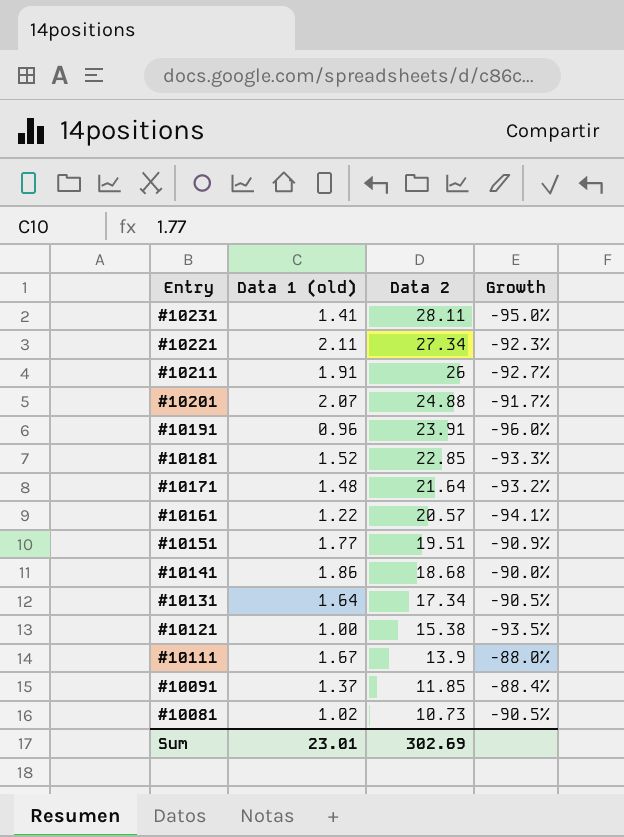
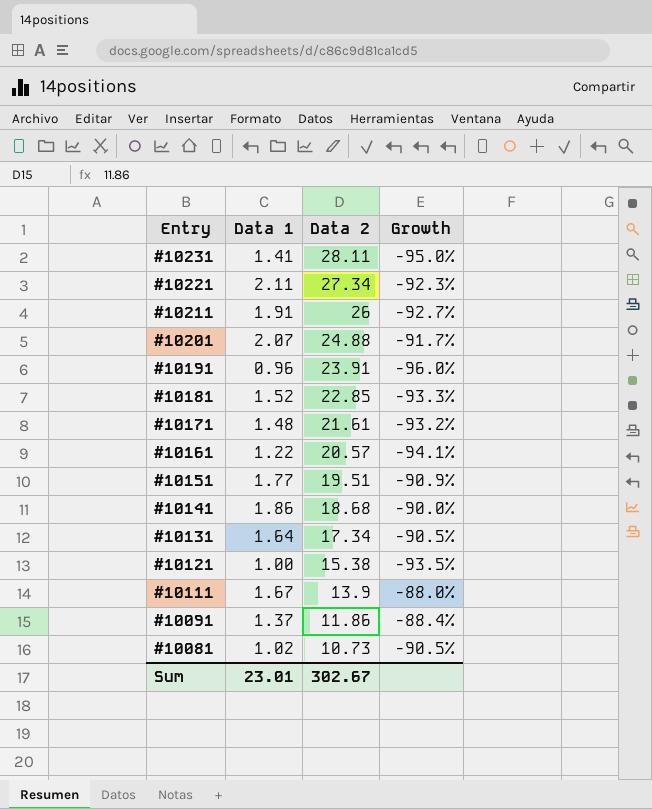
column name: Data 1 (old) -> Data 1
#10171 | Data 2: 21.64 -> 21.61
#10091 | Data 2: 11.85 -> 11.86
Sum | Data 2: 302.69 -> 302.67

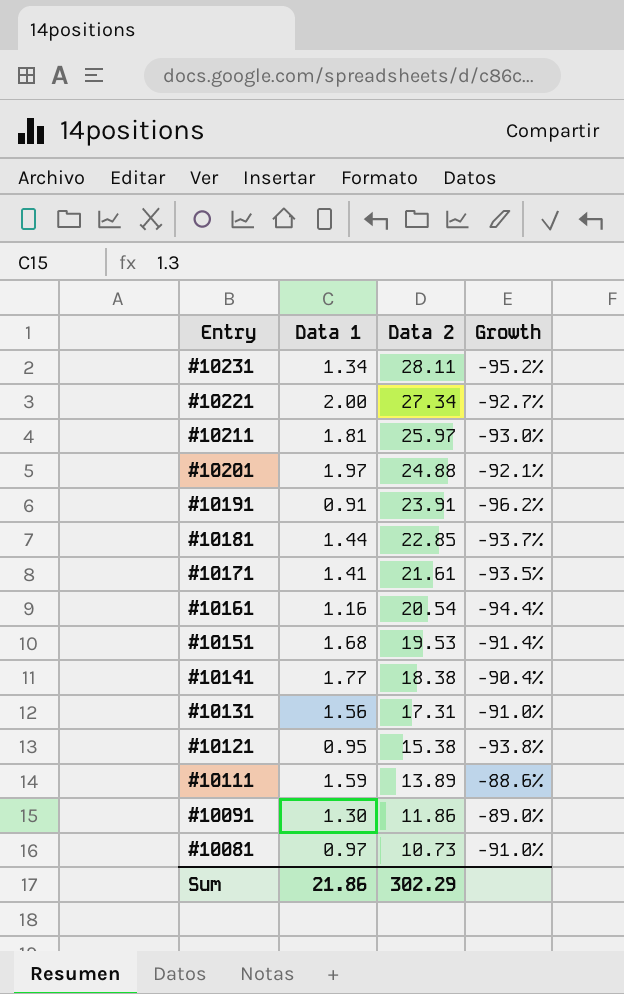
#10231 | Data 1: 1.41 -> 1.34
#10231 | Growth: -95.0% -> -95.2%
#10221 | Data 1: 2.11 -> 2.00
#10221 | Growth: -92.3% -> -92.7%
#10211 | Data 1: 1.91 -> 1.81
#10211 | Data 2: 26 -> 25.97
#10211 | Growth: -92.7% -> -93.0%
#10201 | Data 1: 2.07 -> 1.97
#10201 | Growth: -91.7% -> -92.1%
#10191 | Data 1: 0.96 -> 0.91
#10191 | Growth: -96.0% -> -96.2%
#10181 | Data 1: 1.52 -> 1.44
#10181 | Growth: -93.3% -> -93.7%
#10171 | Data 1: 1.48 -> 1.41
#10171 | Growth: -93.2% -> -93.5%
#10161 | Data 1: 1.22 -> 1.16
#10161 | Data 2: 20.57 -> 20.54
#10161 | Growth: -94.1% -> -94.4%
#10151 | Data 1: 1.77 -> 1.68
#10151 | Data 2: 19.51 -> 19.53
#10151 | Growth: -90.9% -> -91.4%
#10141 | Data 1: 1.86 -> 1.77
#10141 | Data 2: 18.68 -> 18.38
#10141 | Growth: -90.0% -> -90.4%
#10131 | Data 1: 1.64 -> 1.56
#10131 | Data 2: 17.34 -> 17.31
#10131 | Growth: -90.5% -> -91.0%
#10121 | Data 1: 1.00 -> 0.95
#10121 | Growth: -93.5% -> -93.8%
#10111 | Data 1: 1.67 -> 1.59
#10111 | Data 2: 13.9 -> 13.89
#10111 | Growth: -88.0% -> -88.6%
#10091 | Data 1: 1.37 -> 1.30
#10091 | Growth: -88.4% -> -89.0%
#10081 | Data 1: 1.02 -> 0.97
#10081 | Growth: -90.5% -> -91.0%
Sum | Data 1: 23.01 -> 21.86
Sum | Data 2: 302.67 -> 302.29

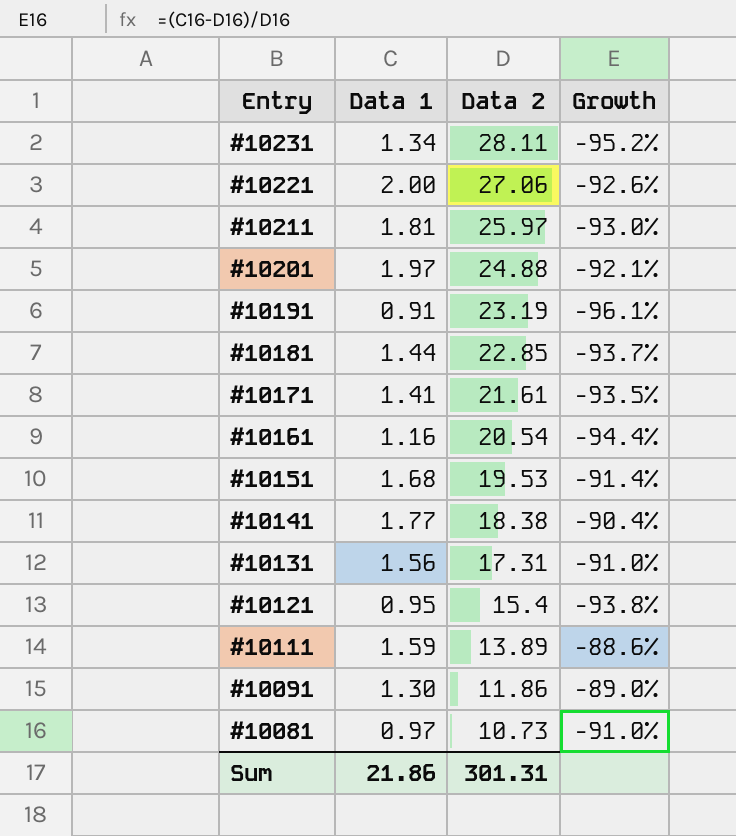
#10221 | Data 2: 27.34 -> 27.06
#10221 | Growth: -92.7% -> -92.6%
#10191 | Data 2: 23.91 -> 23.19
#10191 | Growth: -96.2% -> -96.1%
#10121 | Data 2: 15.38 -> 15.4
Sum | Data 2: 302.29 -> 301.31

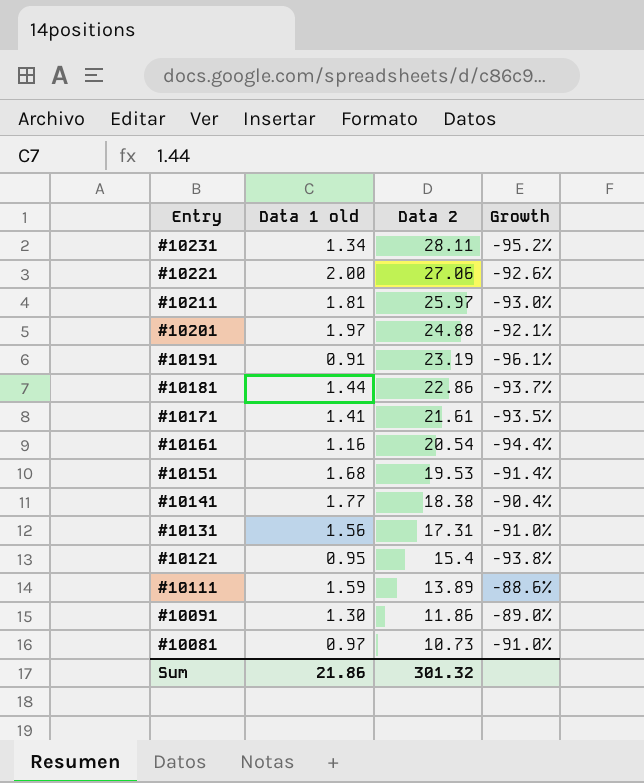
column name: Data 1 -> Data 1 old
#10181 | Data 2: 22.85 -> 22.86
Sum | Data 2: 301.31 -> 301.32

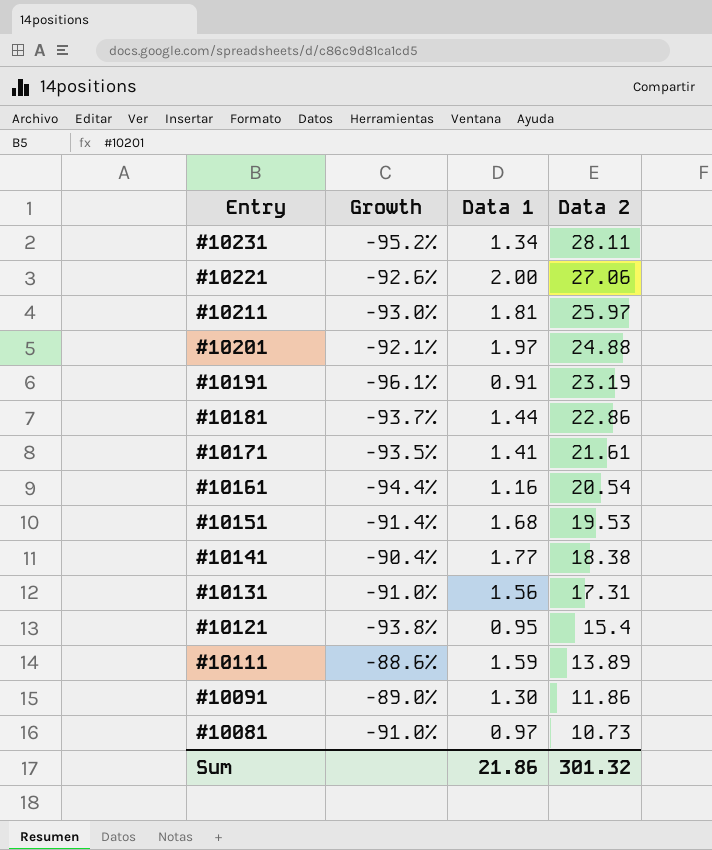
column Growth | position: 4 -> 2
column name: Data 1 old -> Data 1

